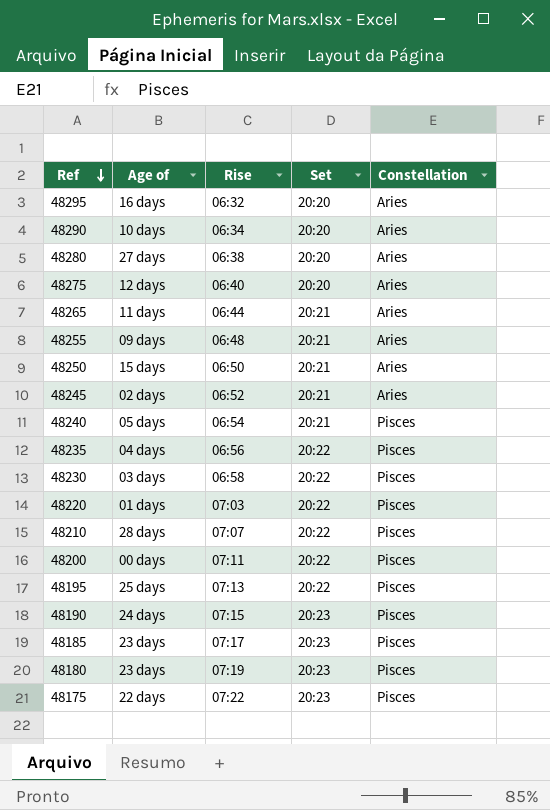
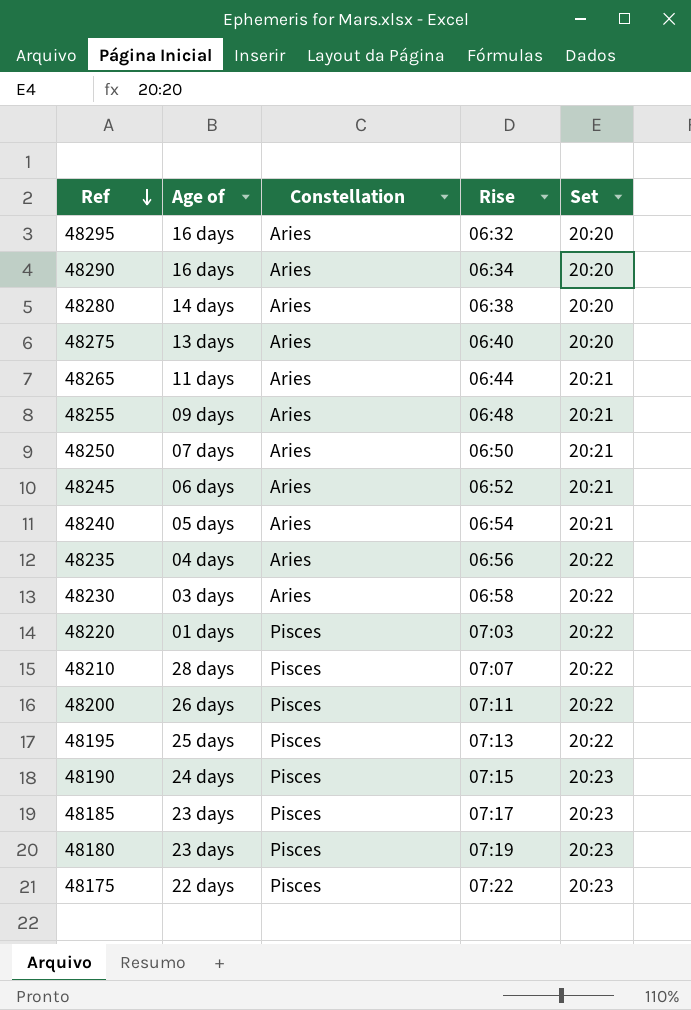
column Constellation | position: 5 -> 3
48290 | Age of: 10 days -> 16 days
48280 | Age of: 27 days -> 14 days
48275 | Age of: 12 days -> 13 days
48250 | Age of: 15 days -> 07 days
48245 | Age of: 02 days -> 06 days
48240 | Constellation: Pisces -> Aries
48235 | Constellation: Pisces -> Aries
48230 | Constellation: Pisces -> Aries
48200 | Age of: 00 days -> 26 days

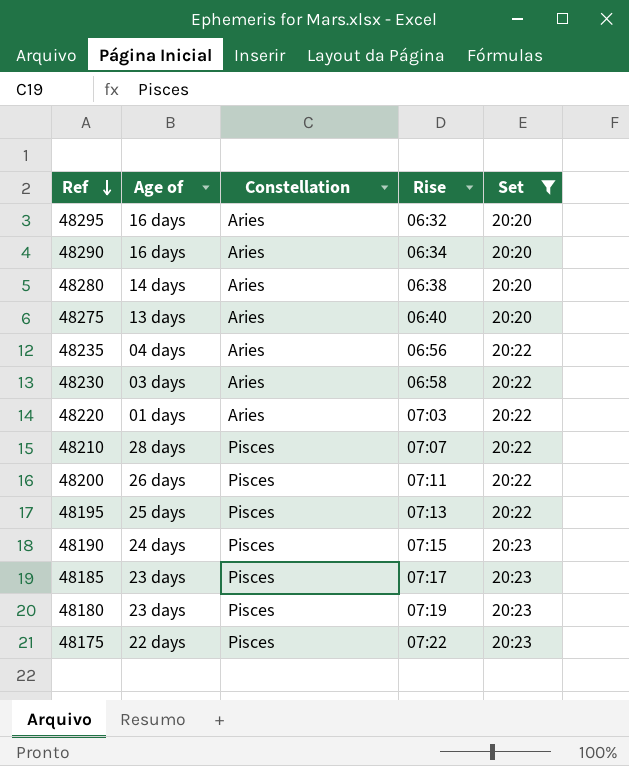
filter: none -> Set != 20:21
48220 | Constellation: Pisces -> Aries

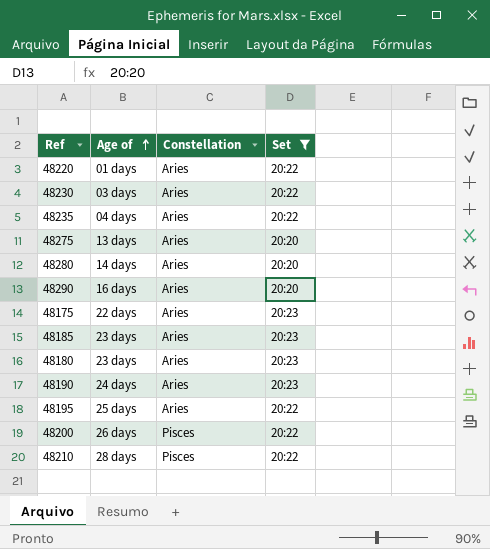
row order: Ref descending -> Age of ascending
column Rise | position: 4 -> none
row 48295: 16 days | Aries | 06:32 | 20:20 -> none
48175 | Constellation: Pisces -> Aries
48185 | Constellation: Pisces -> Aries
48180 | Constellation: Pisces -> Aries
48190 | Constellation: Pisces -> Aries
48195 | Constellation: Pisces -> Aries

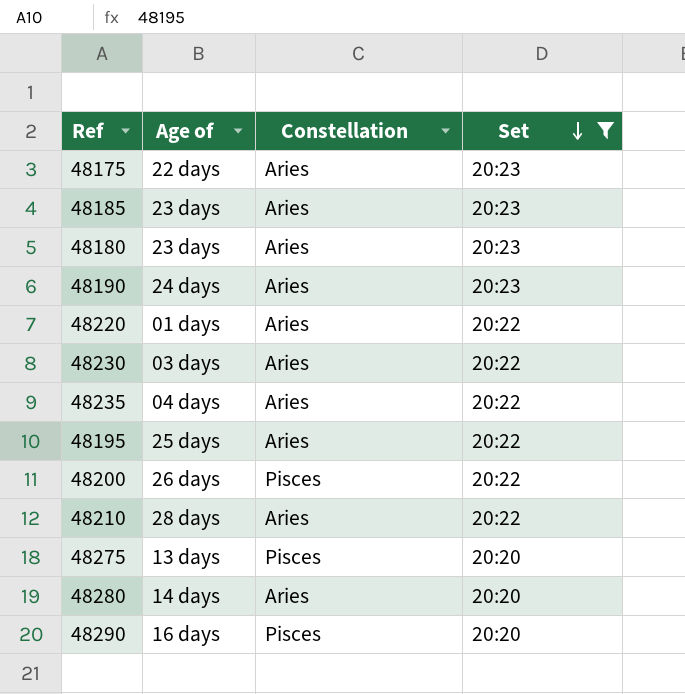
row order: Age of ascending -> Set descending
48210 | Constellation: Pisces -> Aries
48275 | Constellation: Aries -> Pisces
48290 | Constellation: Aries -> Pisces

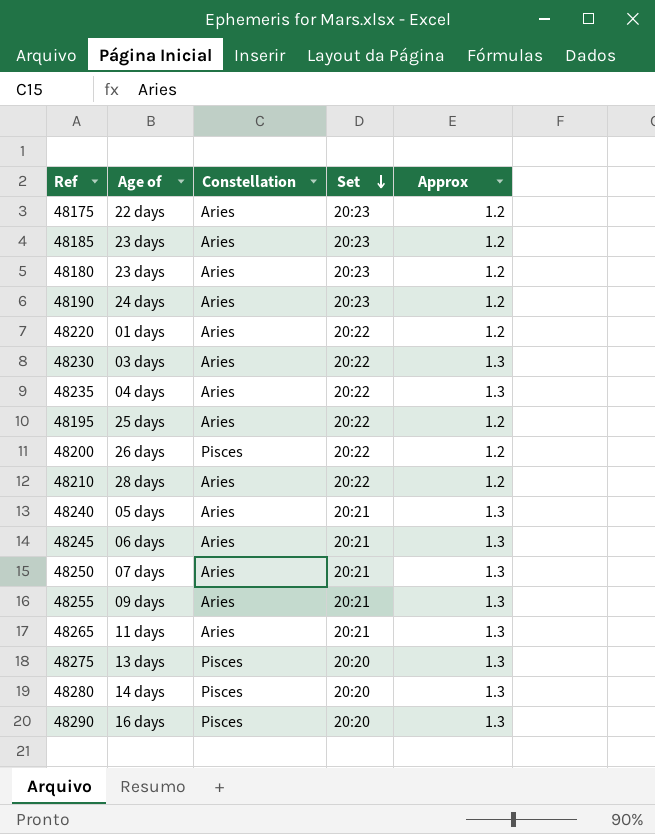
filter: Set != 20:21 -> none
column Approx | position: none -> 5
48280 | Constellation: Aries -> Pisces

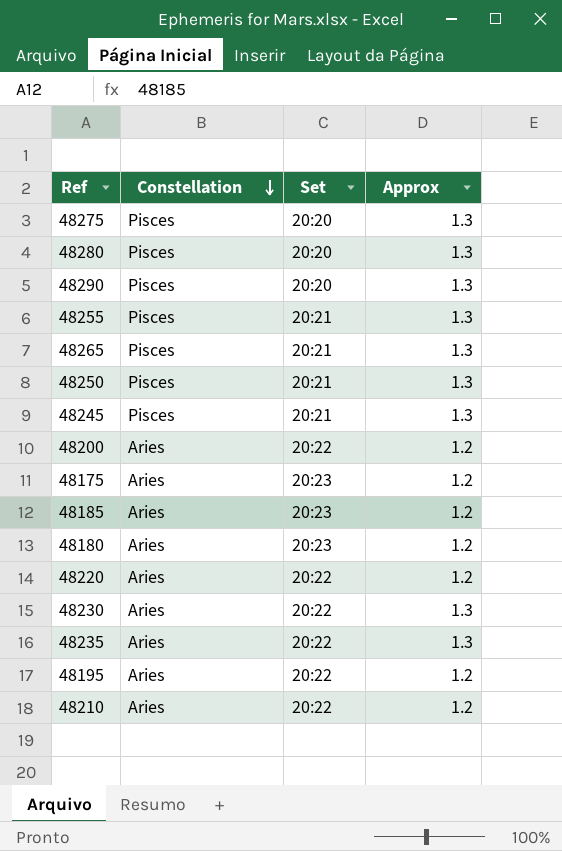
row order: Set descending -> Constellation descending
column Age of | position: 2 -> none
row 48190: 24 days | Aries | 20:23 | 1.2 -> none
row 48240: 05 days | Aries | 20:21 | 1.3 -> none
48255 | Constellation: Aries -> Pisces
48265 | Constellation: Aries -> Pisces
48250 | Constellation: Aries -> Pisces
48245 | Constellation: Aries -> Pisces
48200 | Constellation: Pisces -> Aries

